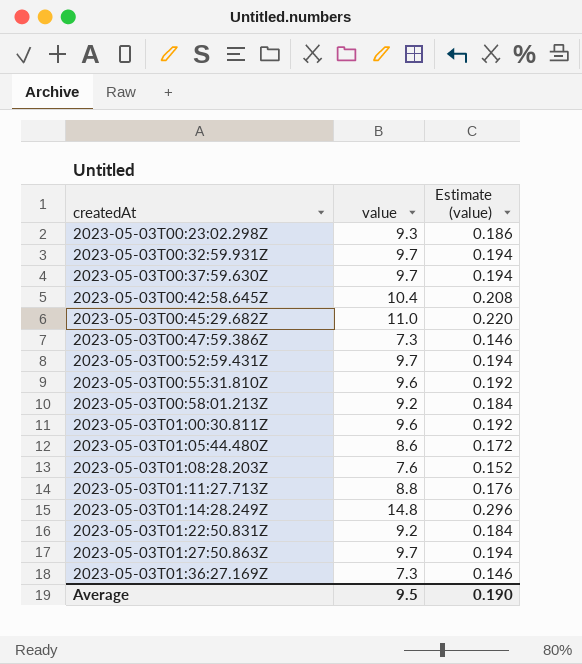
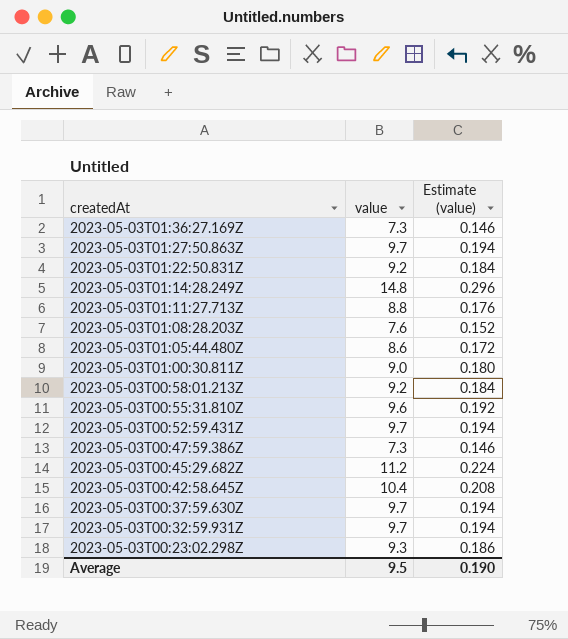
row order: createdAt ascending -> createdAt descending
2023-05-03T01:00:30.811Z | value: 9.6 -> 9.0
2023-05-03T01:00:30.811Z | Estimate (value): 0.192 -> 0.180
2023-05-03T00:45:29.682Z | value: 11.0 -> 11.2
2023-05-03T00:45:29.682Z | Estimate (value): 0.220 -> 0.224

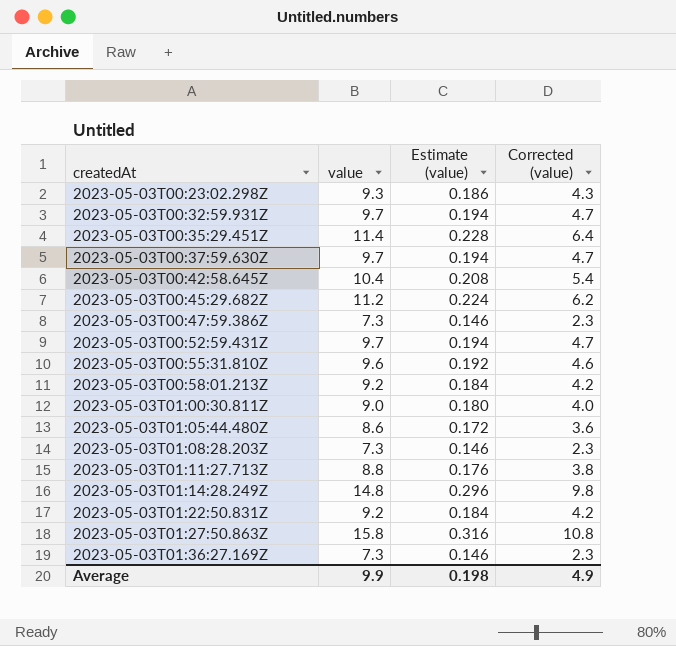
row order: createdAt descending -> createdAt ascending
column Corrected (value) | formula: none -> [value] - 5
row 2023-05-03T00:35:29.451Z: none -> 11.4 | 0.228 | 6.4
2023-05-03T01:08:28.203Z | value: 7.6 -> 7.3
2023-05-03T01:08:28.203Z | Estimate (value): 0.152 -> 0.146
2023-05-03T01:27:50.863Z | value: 9.7 -> 15.8
2023-05-03T01:27:50.863Z | Estimate (value): 0.194 -> 0.316
Average | value: 9.5 -> 9.9
Average | Estimate (value): 0.190 -> 0.198

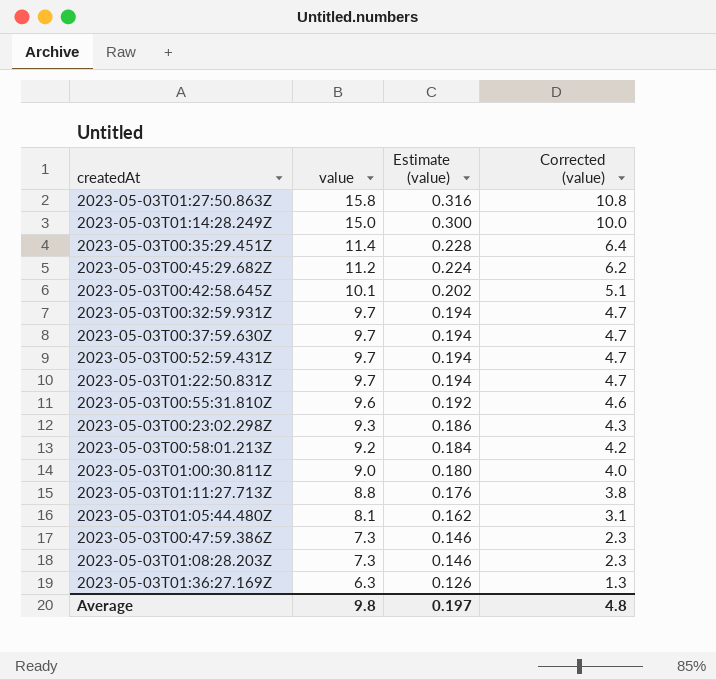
row order: createdAt ascending -> value descending
2023-05-03T01:14:28.249Z | value: 14.8 -> 15.0
2023-05-03T01:14:28.249Z | Estimate (value): 0.296 -> 0.300
2023-05-03T01:14:28.249Z | Corrected (value): 9.8 -> 10.0
2023-05-03T00:42:58.645Z | value: 10.4 -> 10.1
2023-05-03T00:42:58.645Z | Estimate (value): 0.208 -> 0.202
2023-05-03T00:42:58.645Z | Corrected (value): 5.4 -> 5.1
2023-05-03T01:22:50.831Z | value: 9.2 -> 9.7
2023-05-03T01:22:50.831Z | Estimate (value): 0.184 -> 0.194
2023-05-03T01:22:50.831Z | Corrected (value): 4.2 -> 4.7
2023-05-03T01:05:44.480Z | value: 8.6 -> 8.1
2023-05-03T01:05:44.480Z | Estimate (value): 0.172 -> 0.162
2023-05-03T01:05:44.480Z | Corrected (value): 3.6 -> 3.1
2023-05-03T01:36:27.169Z | value: 7.3 -> 6.3
2023-05-03T01:36:27.169Z | Estimate (value): 0.146 -> 0.126
2023-05-03T01:36:27.169Z | Corrected (value): 2.3 -> 1.3
Average | value: 9.9 -> 9.8
Average | Estimate (value): 0.198 -> 0.197
Average | Corrected (value): 4.9 -> 4.8

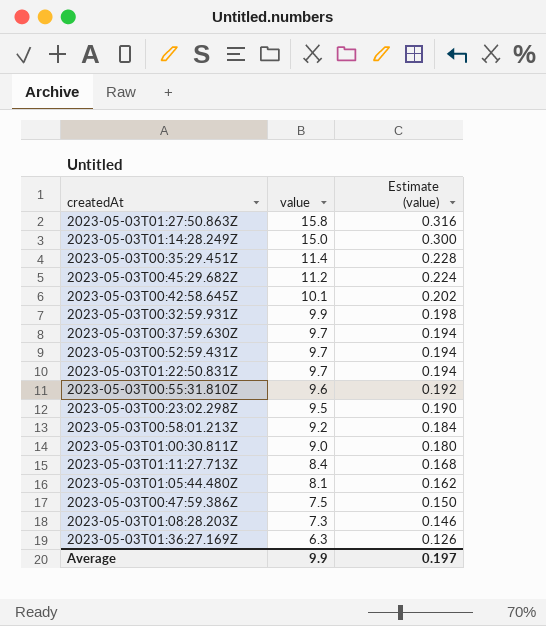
column Corrected (value) | formula: [value] - 5 -> none
2023-05-03T00:32:59.931Z | value: 9.7 -> 9.9
2023-05-03T00:32:59.931Z | Estimate (value): 0.194 -> 0.198
2023-05-03T00:23:02.298Z | value: 9.3 -> 9.5
2023-05-03T00:23:02.298Z | Estimate (value): 0.186 -> 0.190
2023-05-03T01:11:27.713Z | value: 8.8 -> 8.4
2023-05-03T01:11:27.713Z | Estimate (value): 0.176 -> 0.168
2023-05-03T00:47:59.386Z | value: 7.3 -> 7.5
2023-05-03T00:47:59.386Z | Estimate (value): 0.146 -> 0.150
Average | value: 9.8 -> 9.9

